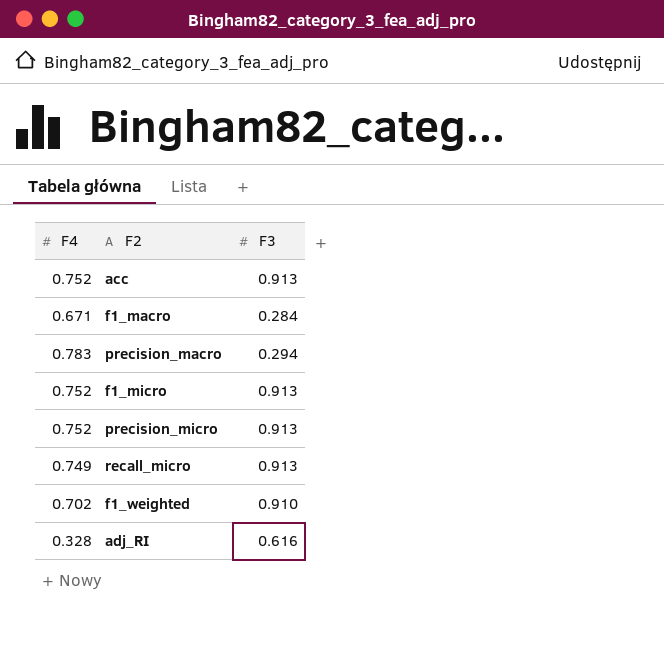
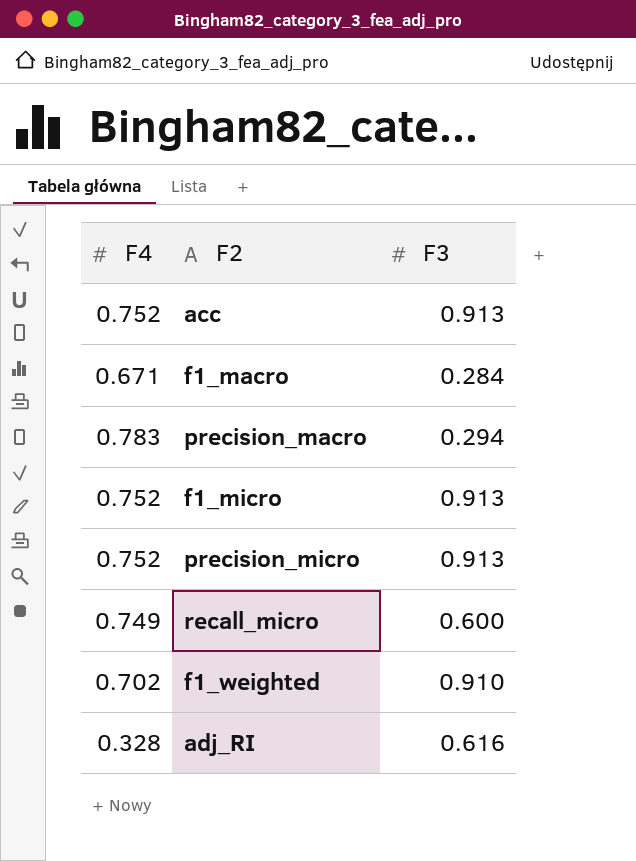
recall_micro | F3: 0.913 -> 0.600

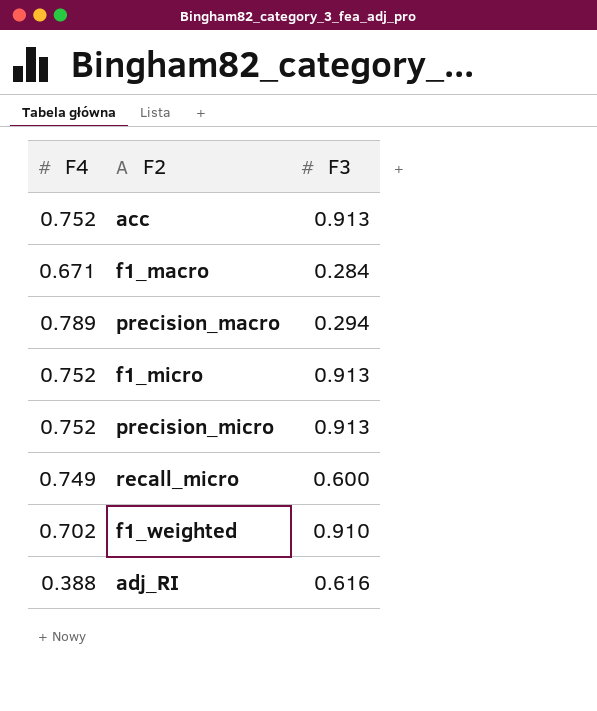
precision_macro | F4: 0.783 -> 0.789
adj_RI | F4: 0.328 -> 0.388

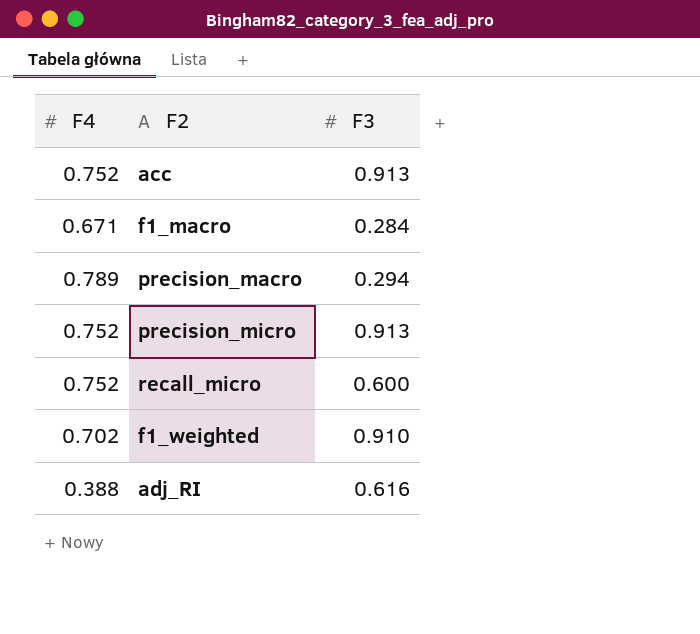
row f1_micro: 0.752 | 0.913 -> none
recall_micro | F4: 0.749 -> 0.752

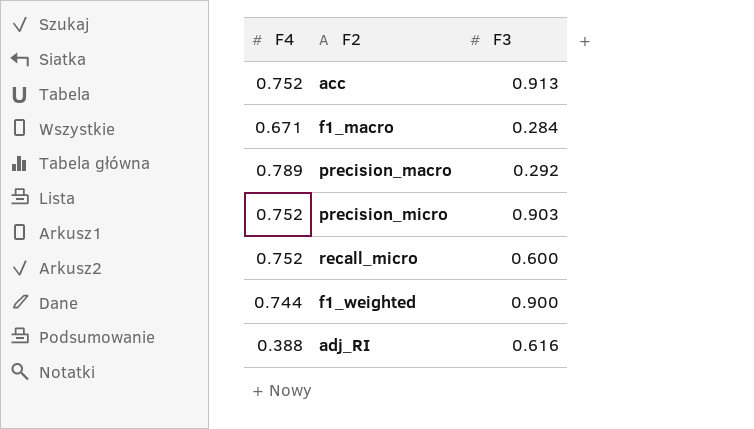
precision_macro | F3: 0.294 -> 0.292
precision_micro | F3: 0.913 -> 0.903
f1_weighted | F4: 0.702 -> 0.744
f1_weighted | F3: 0.910 -> 0.900

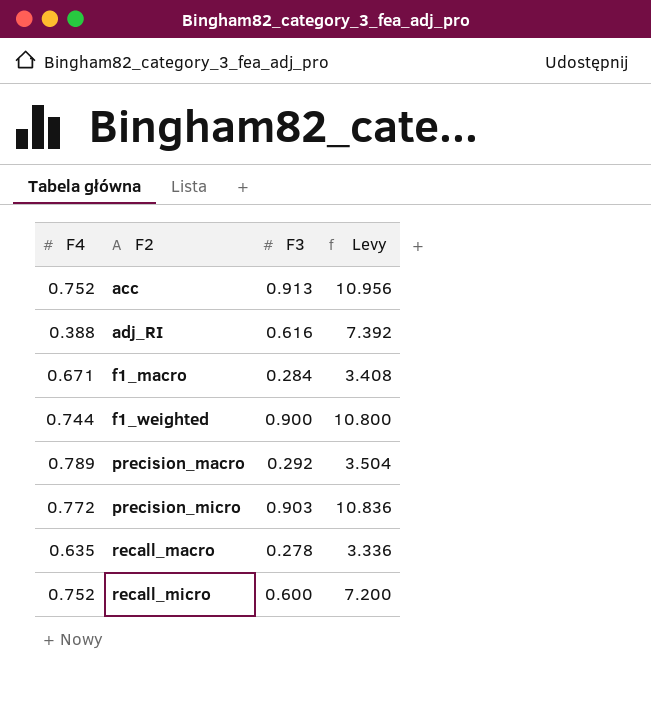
row order: none -> F2 ascending
column Levy | formula: none -> [F3] * 12
precision_micro | F4: 0.752 -> 0.772
row recall_macro: none -> 0.635 | 0.278 | 3.336

